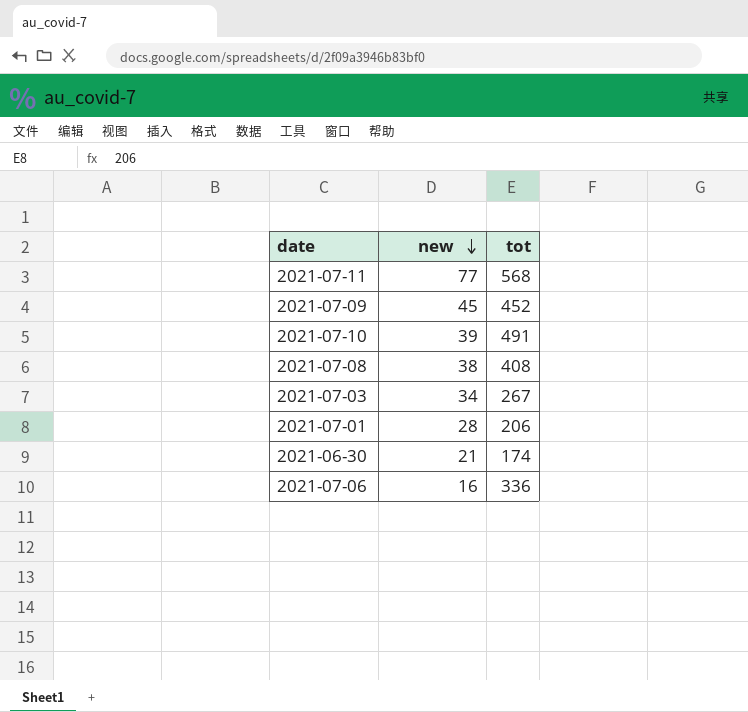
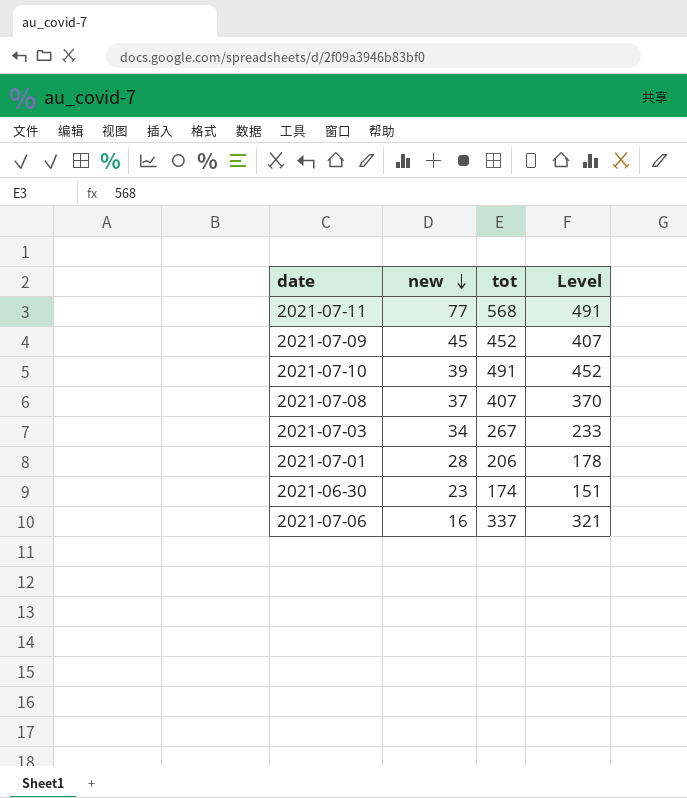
column Level | formula: none -> [tot] - [new]
2021-07-08 | new: 38 -> 37
2021-07-08 | tot: 408 -> 407
2021-06-30 | new: 21 -> 23
2021-07-06 | tot: 336 -> 337

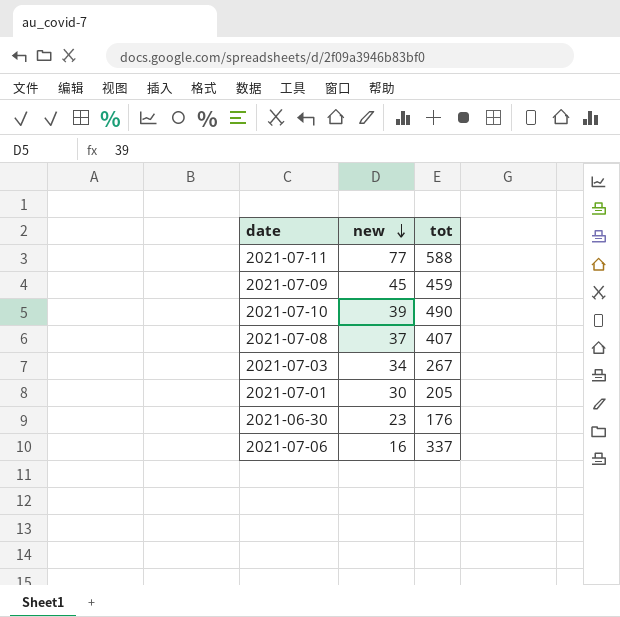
column Level | formula: [tot] - [new] -> none
2021-07-11 | tot: 568 -> 588
2021-07-09 | tot: 452 -> 459
2021-07-10 | tot: 491 -> 490
2021-07-01 | new: 28 -> 30
2021-07-01 | tot: 206 -> 205
2021-06-30 | tot: 174 -> 176

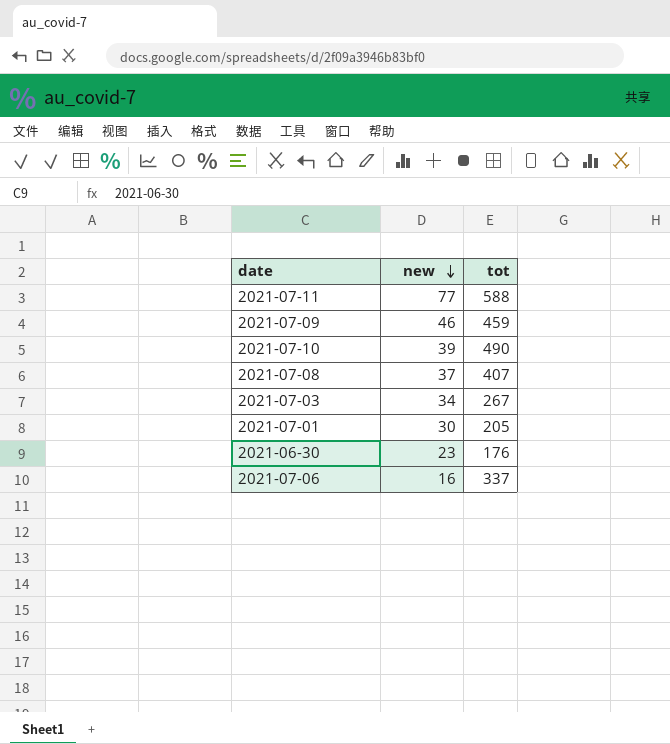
2021-07-09 | new: 45 -> 46

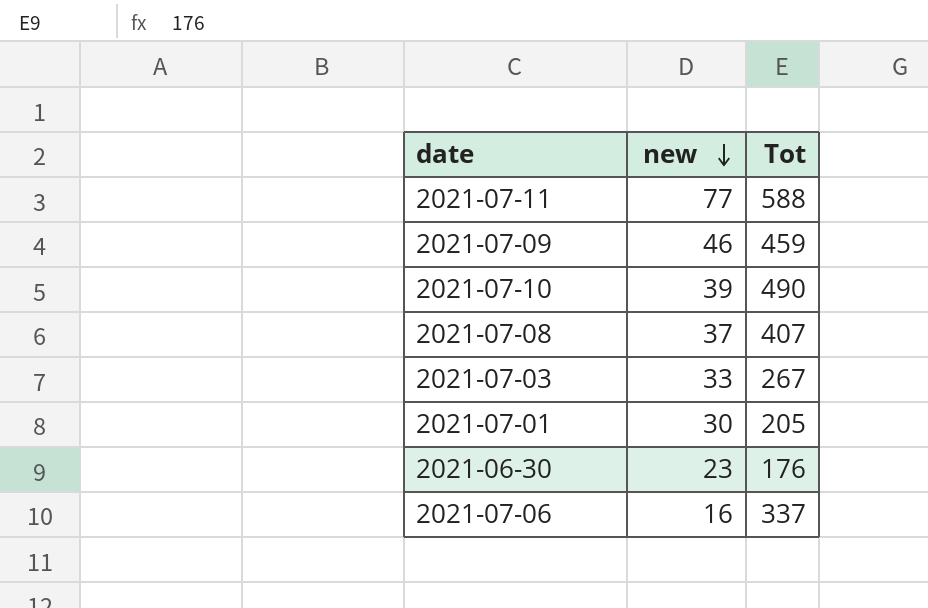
column name: tot -> Tot
2021-07-03 | new: 34 -> 33

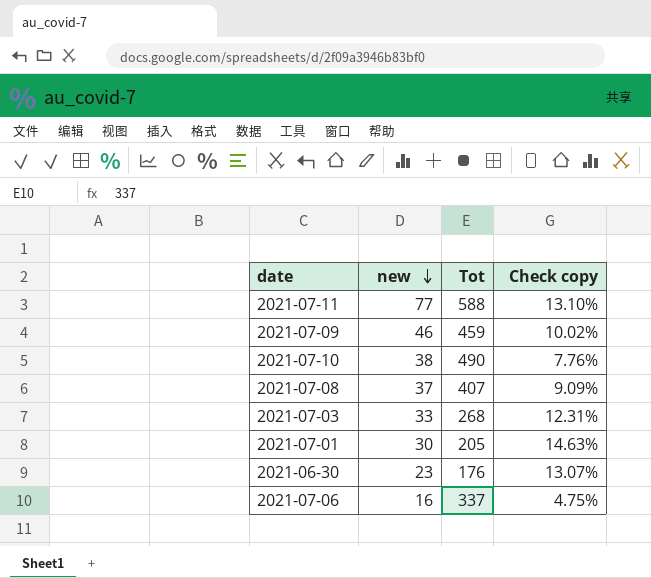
column Check copy | formula: none -> [new] / [Tot]
2021-07-10 | new: 39 -> 38
2021-07-03 | Tot: 267 -> 268

